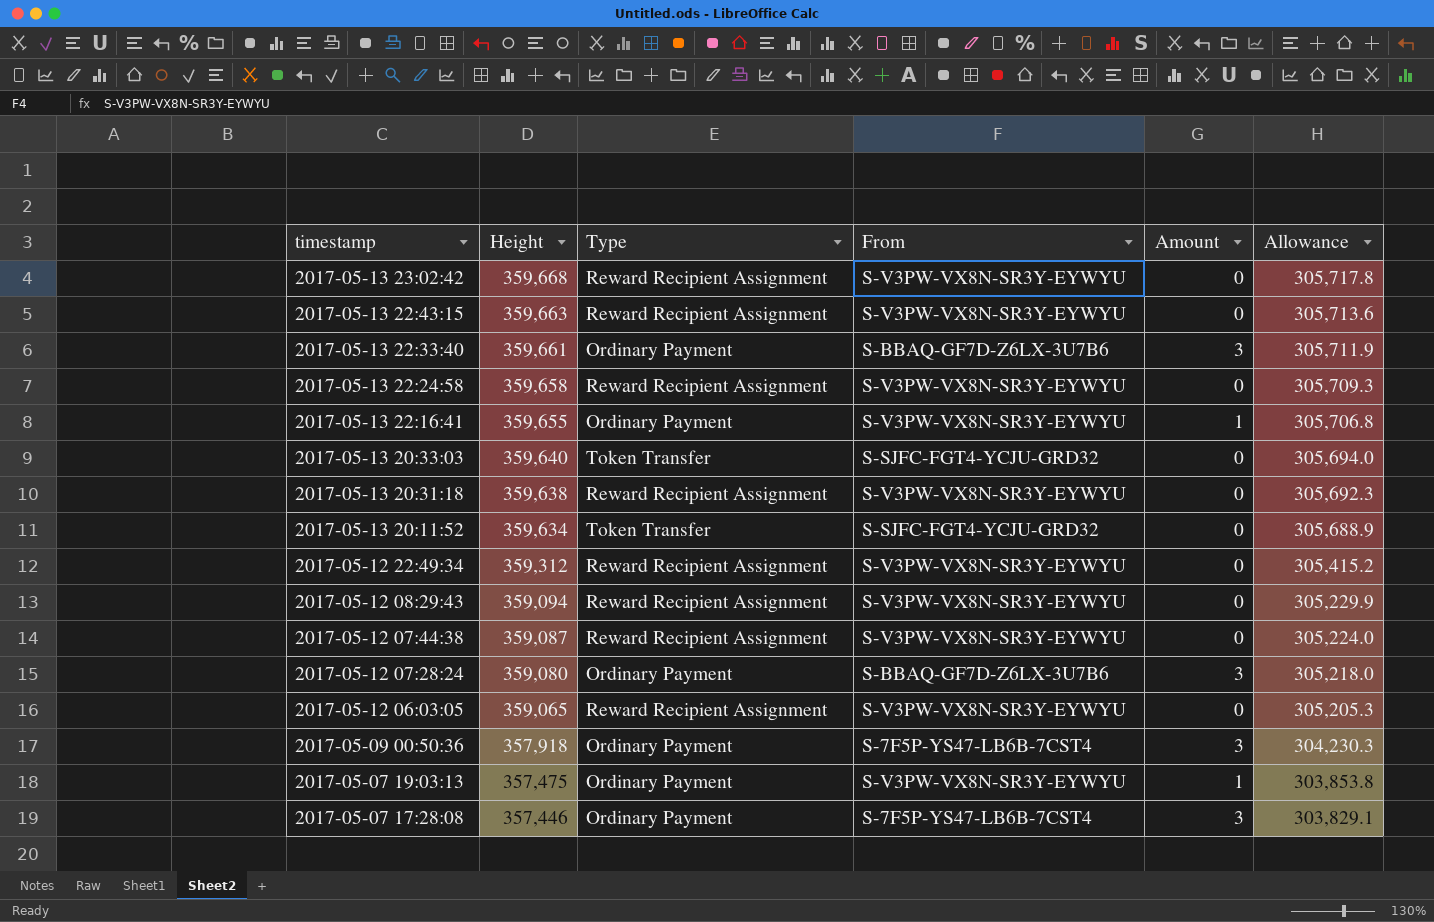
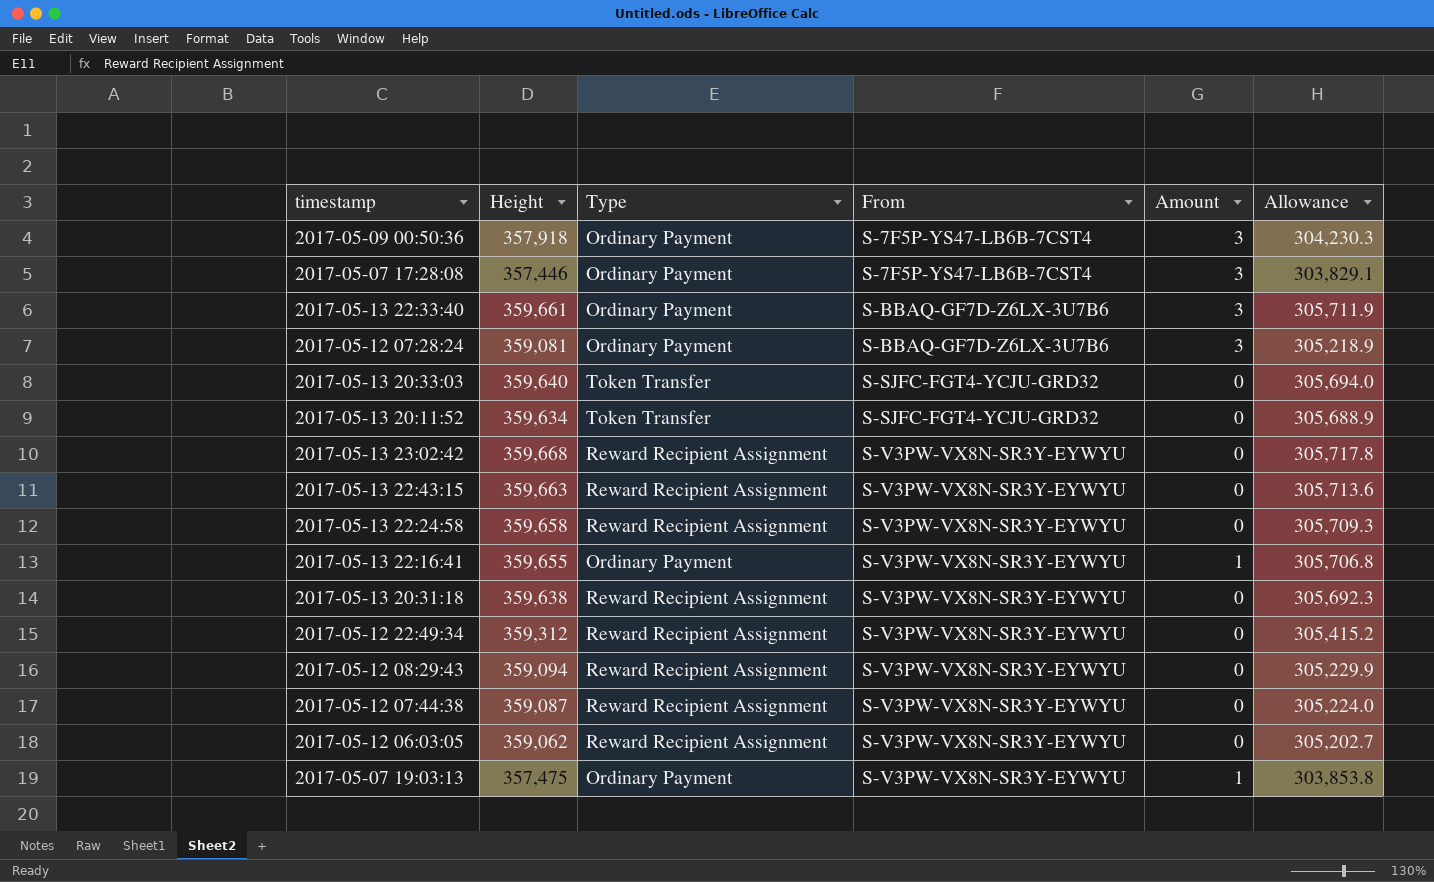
row order: timestamp descending -> From ascending
2017-05-12 07:28:24 | Height: 359,080 -> 359,081
2017-05-12 07:28:24 | Allowance: 305,218.0 -> 305,218.9
2017-05-12 06:03:05 | Height: 359,065 -> 359,062
2017-05-12 06:03:05 | Allowance: 305,205.3 -> 305,202.7

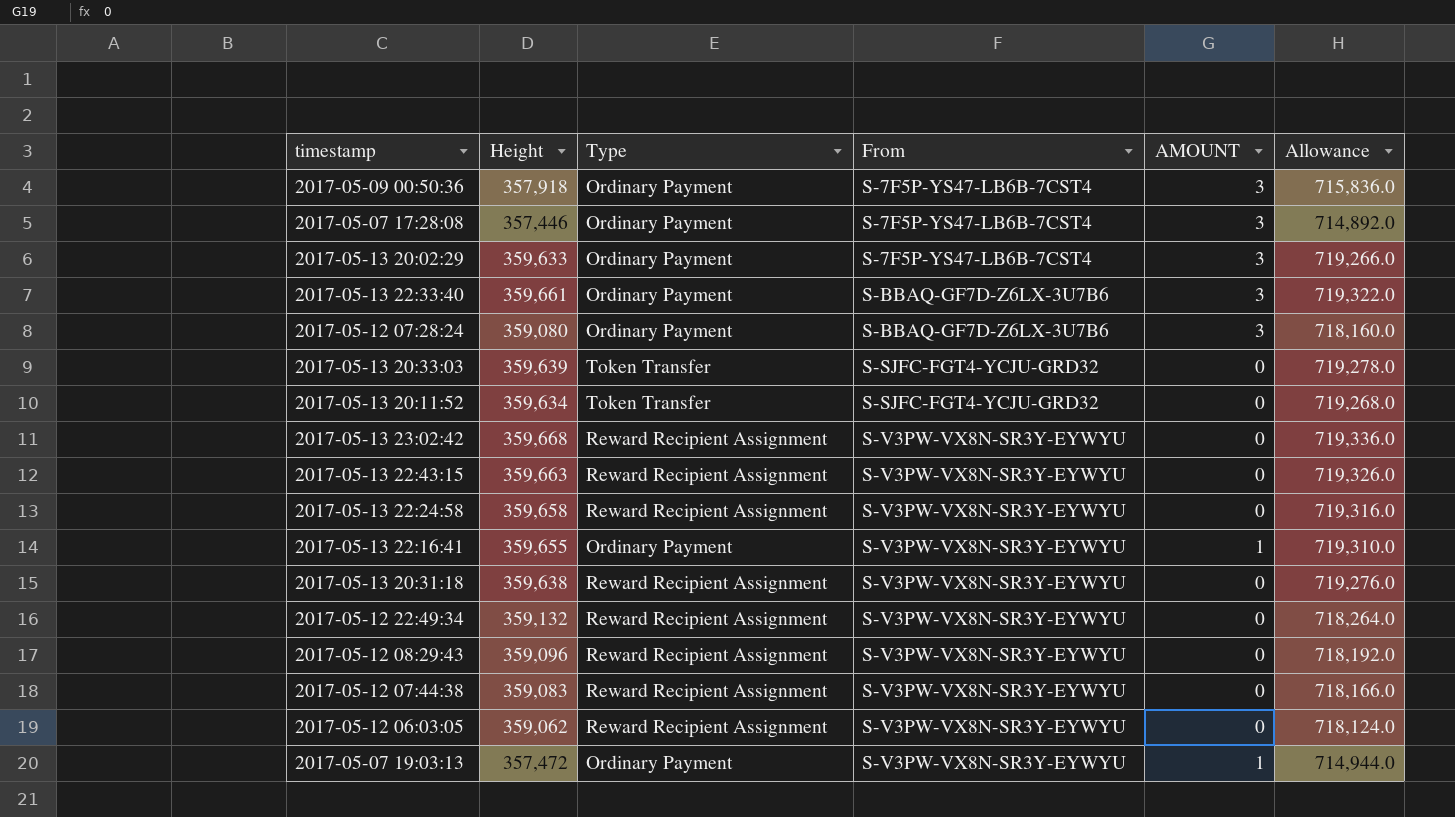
column name: Amount -> AMOUNT
column Allowance | formula: [Height] * 0.85 -> [Height] * 2
row 2017-05-13 20:02:29: none -> 359,633 | Ordinary Payment | S-7F5P-YS47-LB6B-7CST4 | 3 | 719,266.0
2017-05-12 07:28:24 | Height: 359,081 -> 359,080
2017-05-13 20:33:03 | Height: 359,640 -> 359,639
2017-05-12 22:49:34 | Height: 359,312 -> 359,132
2017-05-12 08:29:43 | Height: 359,094 -> 359,096
2017-05-12 07:44:38 | Height: 359,087 -> 359,083
2017-05-07 19:03:13 | Height: 357,475 -> 357,472

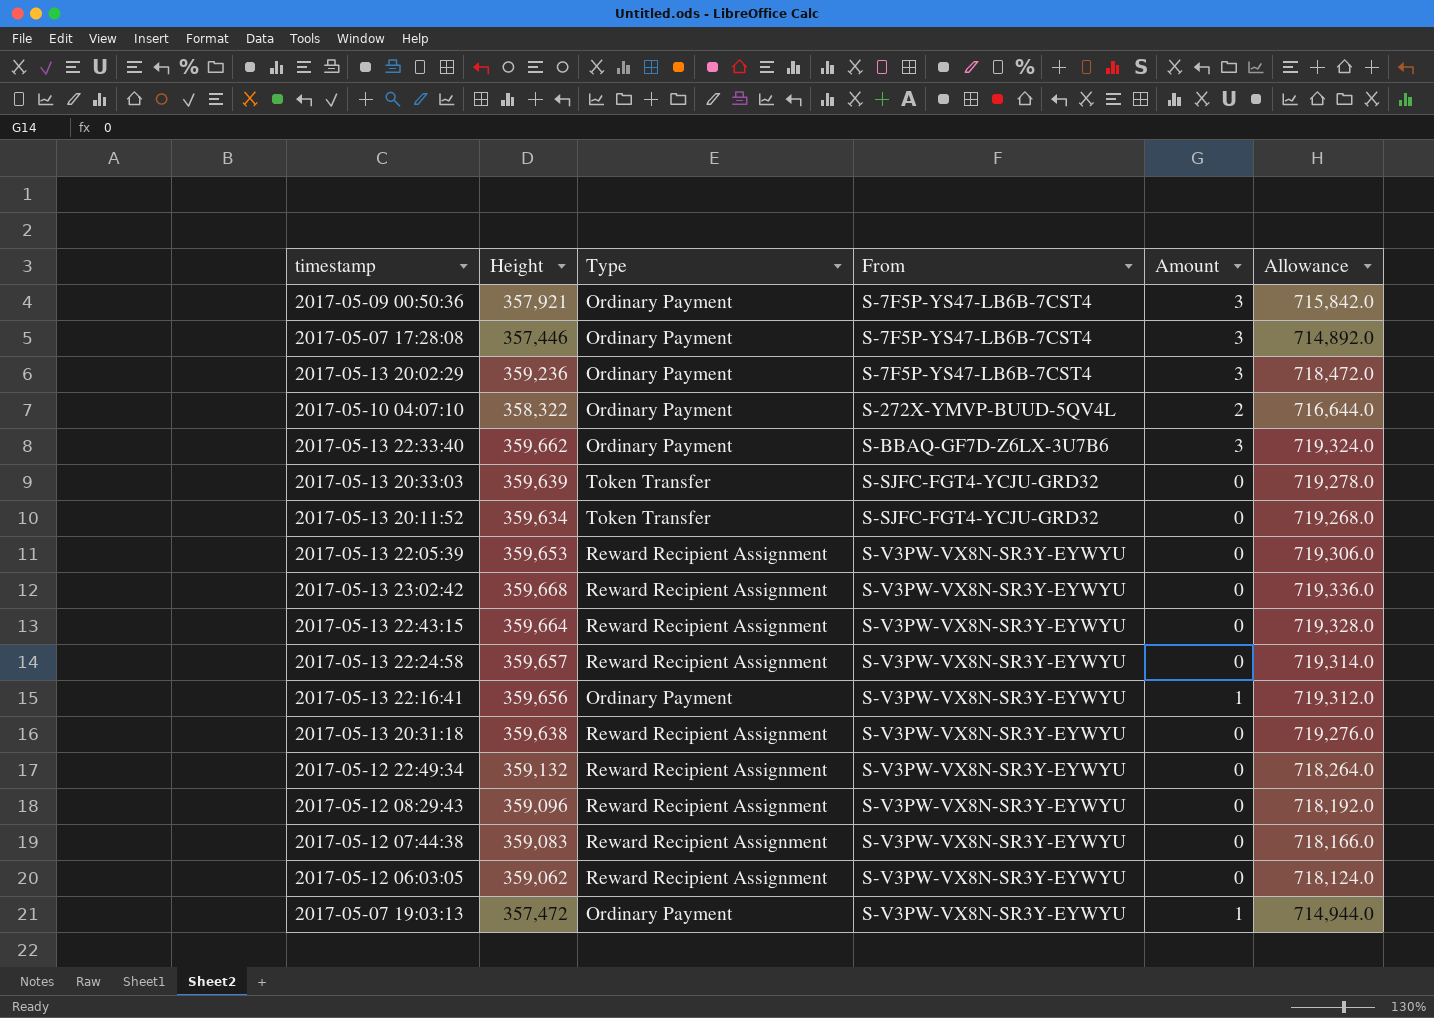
column name: AMOUNT -> Amount
row 2017-05-12 07:28:24: 359,080 | Ordinary Payment | S-BBAQ-GF7D-Z6LX-3U7B6 | 3 | 718,160.0 -> none
2017-05-09 00:50:36 | Height: 357,918 -> 357,921
2017-05-09 00:50:36 | Allowance: 715,836.0 -> 715,842.0
2017-05-13 20:02:29 | Height: 359,633 -> 359,236
2017-05-13 20:02:29 | Allowance: 719,266.0 -> 718,472.0
row 2017-05-10 04:07:10: none -> 358,322 | Ordinary Payment | S-272X-YMVP-BUUD-5QV4L | 2 | 716,644.0
2017-05-13 22:33:40 | Height: 359,661 -> 359,662
2017-05-13 22:33:40 | Allowance: 719,322.0 -> 719,324.0
row 2017-05-13 22:05:39: none -> 359,653 | Reward Recipient Assignment | S-V3PW-VX8N-SR3Y-EYWYU | 0 | 719,306.0
2017-05-13 22:43:15 | Height: 359,663 -> 359,664
2017-05-13 22:43:15 | Allowance: 719,326.0 -> 719,328.0
2017-05-13 22:24:58 | Height: 359,658 -> 359,657
2017-05-13 22:24:58 | Allowance: 719,316.0 -> 719,314.0
2017-05-13 22:16:41 | Height: 359,655 -> 359,656
2017-05-13 22:16:41 | Allowance: 719,310.0 -> 719,312.0

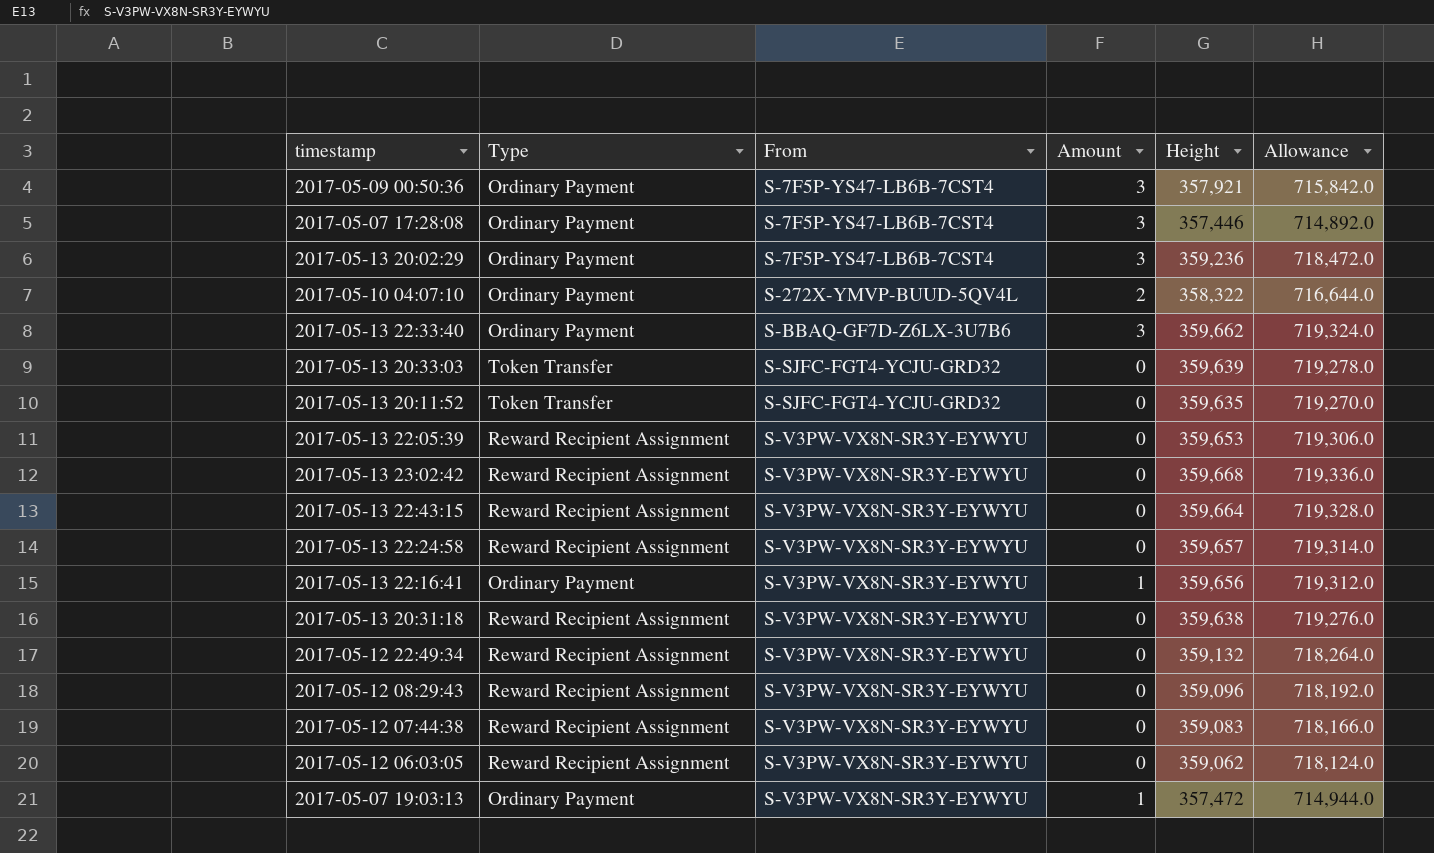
column Height | position: 2 -> 5
2017-05-13 20:11:52 | Height: 359,634 -> 359,635
2017-05-13 20:11:52 | Allowance: 719,268.0 -> 719,270.0

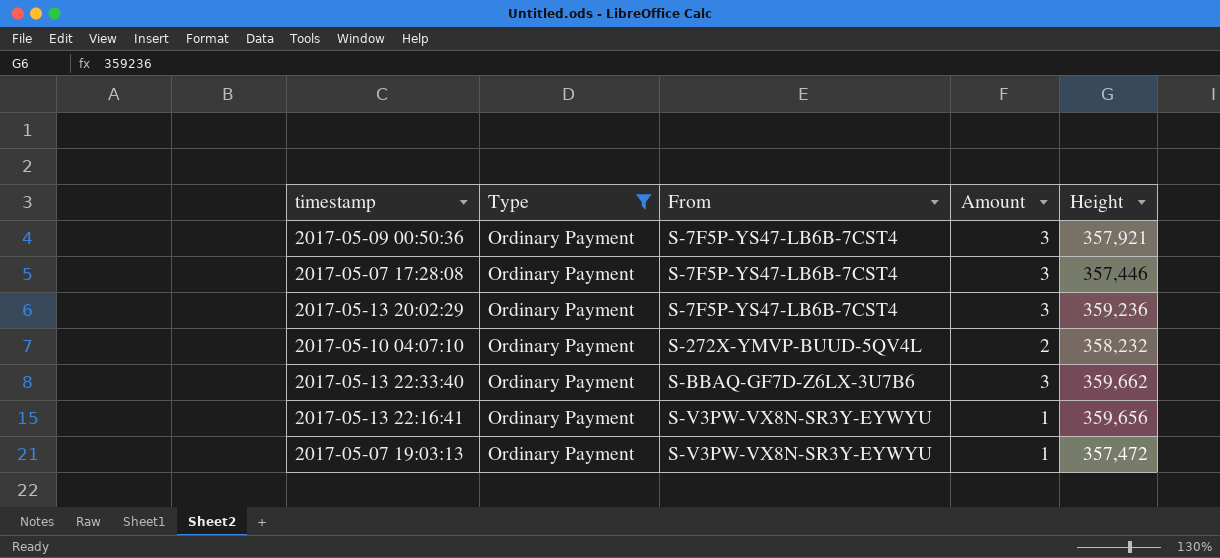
filter: none -> Type = Ordinary Payment
column Allowance | formula: [Height] * 2 -> none
2017-05-10 04:07:10 | Height: 358,322 -> 358,232

